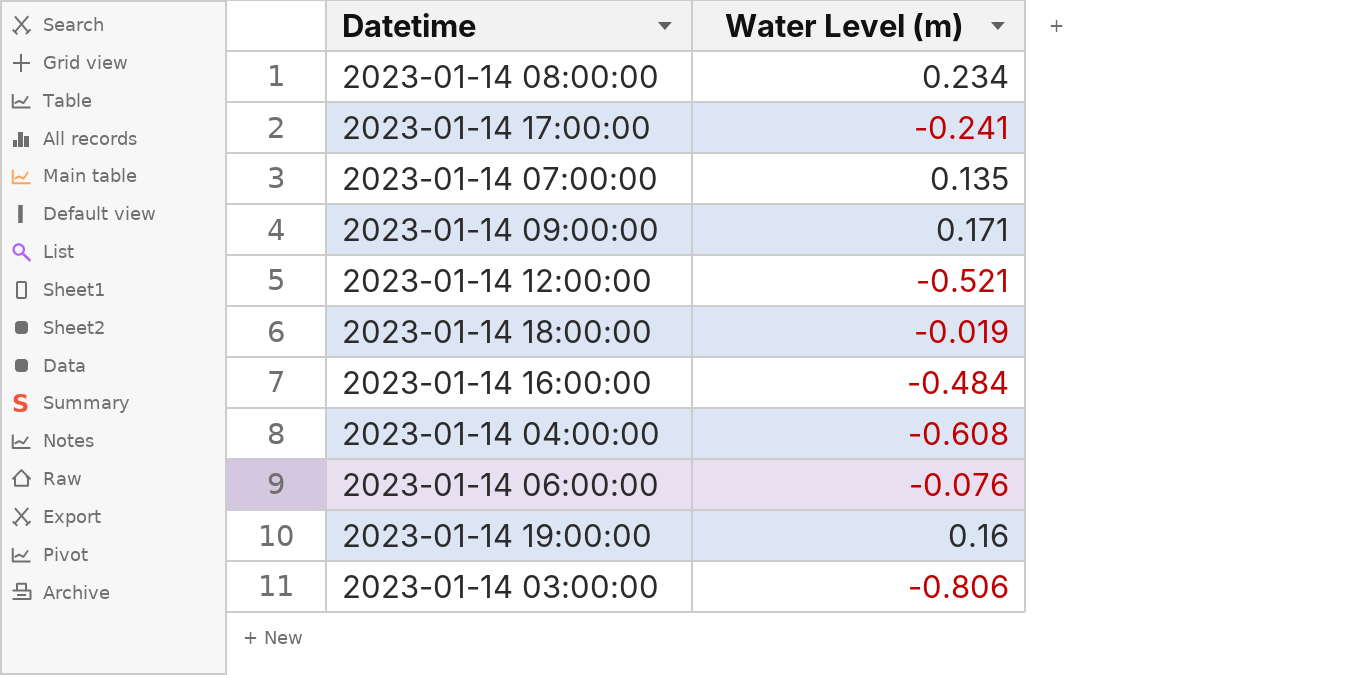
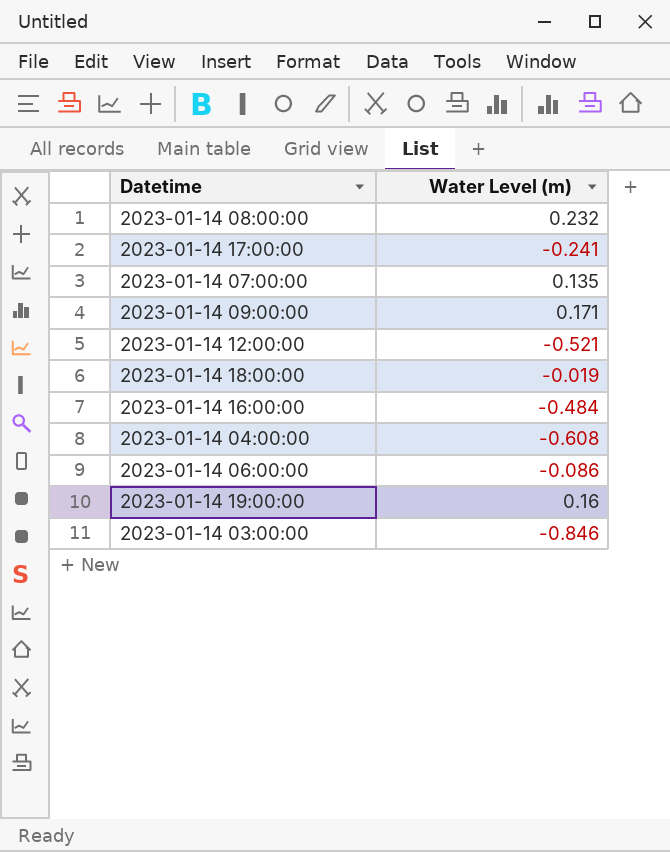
2023-01-14 08:00:00 | Water Level (m): 0.234 -> 0.232
2023-01-14 06:00:00 | Water Level (m): -0.076 -> -0.086
2023-01-14 03:00:00 | Water Level (m): -0.806 -> -0.846

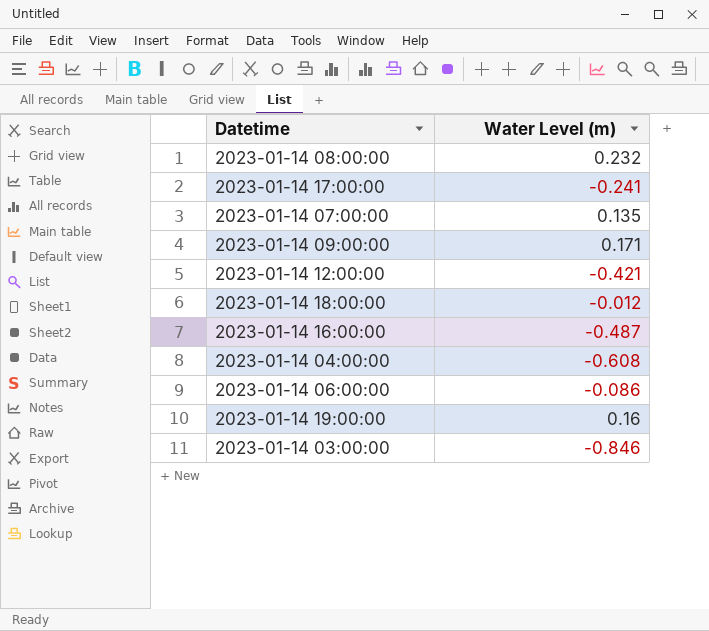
2023-01-14 12:00:00 | Water Level (m): -0.521 -> -0.421
2023-01-14 18:00:00 | Water Level (m): -0.019 -> -0.012
2023-01-14 16:00:00 | Water Level (m): -0.484 -> -0.487

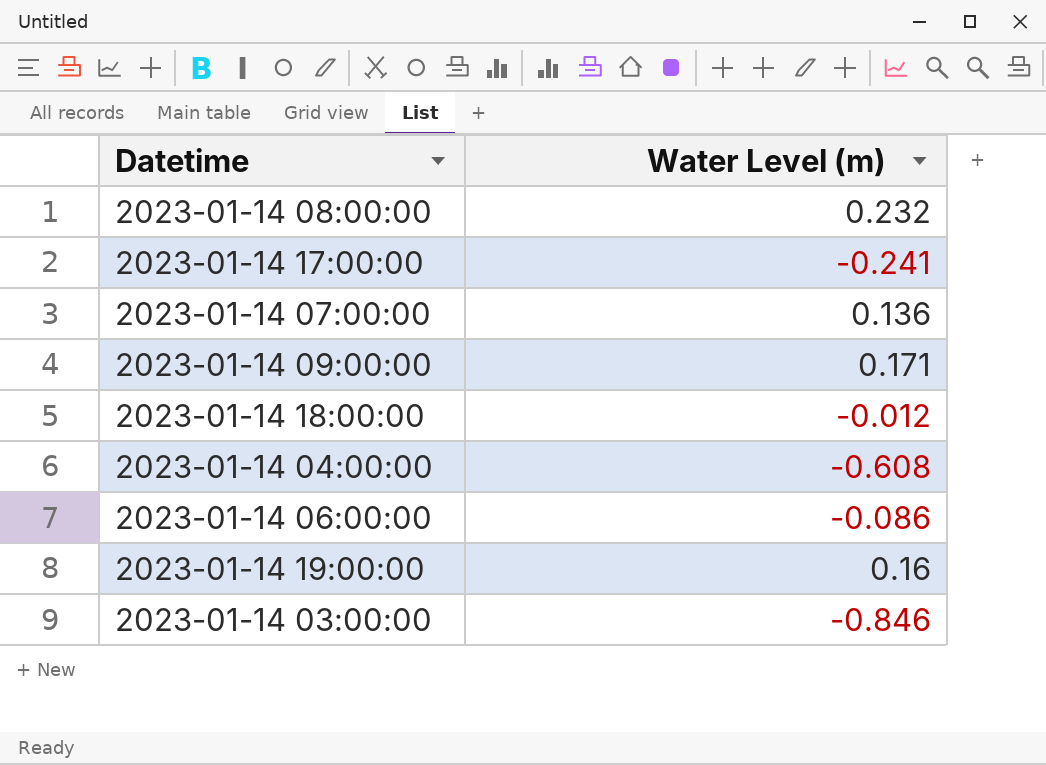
row 2023-01-14 12:00:00: -0.421 -> none
row 2023-01-14 16:00:00: -0.487 -> none
2023-01-14 07:00:00 | Water Level (m): 0.135 -> 0.136

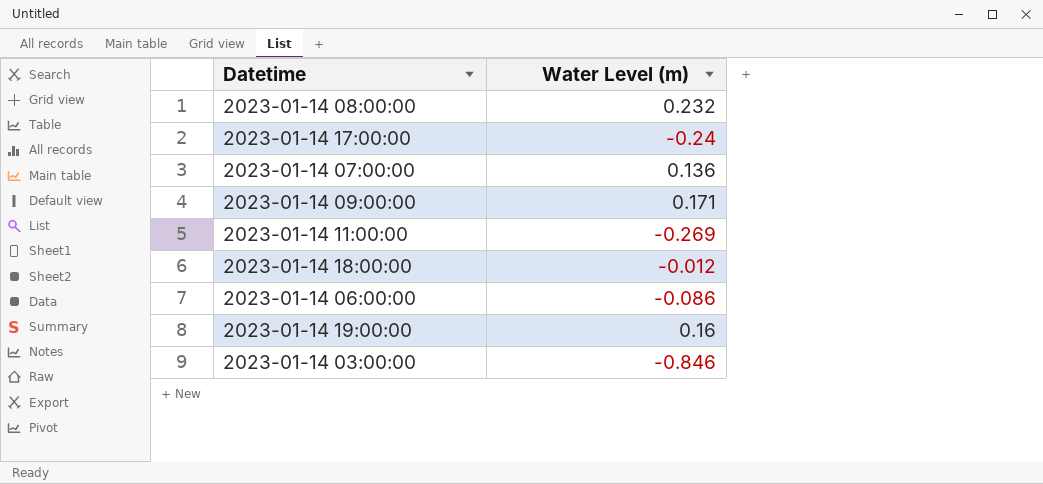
row 2023-01-14 04:00:00: -0.608 -> none
2023-01-14 17:00:00 | Water Level (m): -0.241 -> -0.24
row 2023-01-14 11:00:00: none -> -0.269

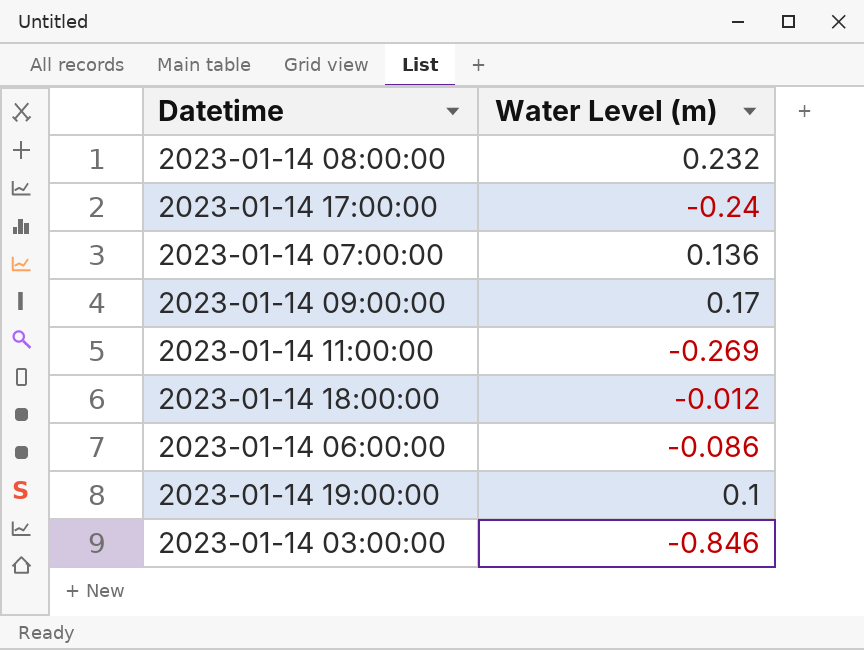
2023-01-14 09:00:00 | Water Level (m): 0.171 -> 0.17
2023-01-14 19:00:00 | Water Level (m): 0.16 -> 0.1

